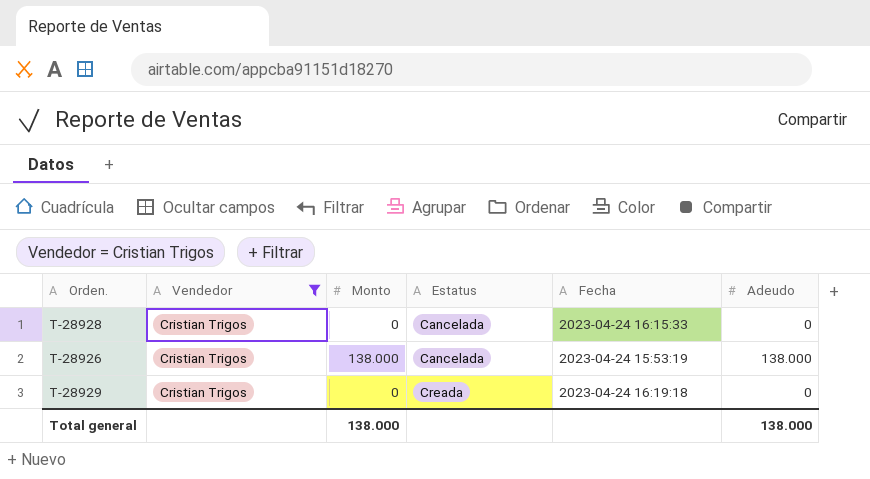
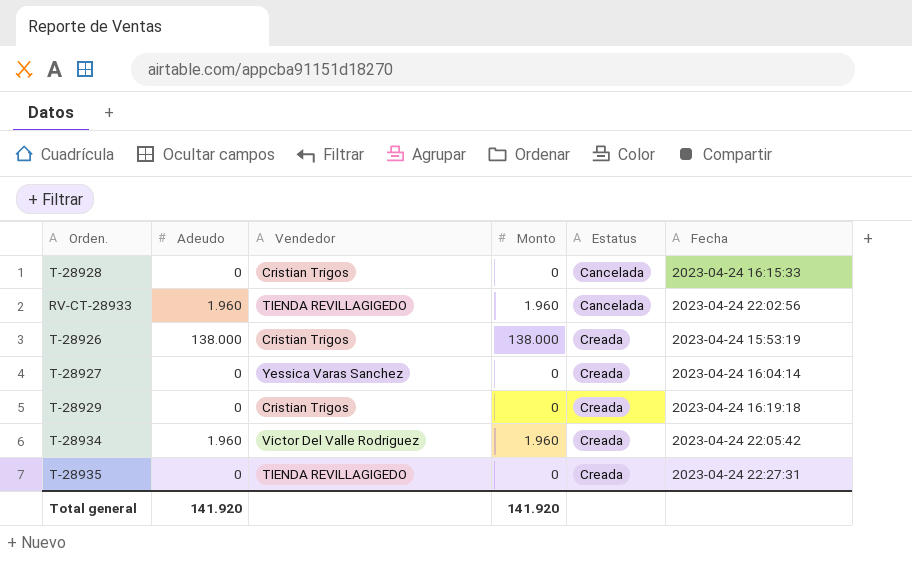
filter: Vendedor = Cristian Trigos -> none
column Adeudo | position: 6 -> 2
T-28926 | Estatus: Cancelada -> Creada
Total general | Adeudo: 138.000 -> 141.920
Total general | Monto: 138.000 -> 141.920

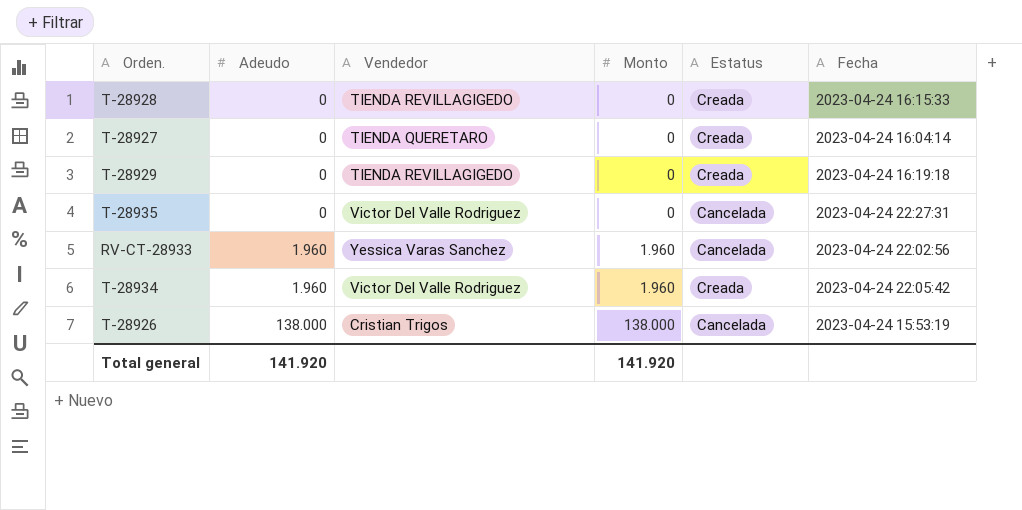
row order: Estatus ascending -> Adeudo ascending
T-28928 | Vendedor: Cristian Trigos -> TIENDA REVILLAGIGEDO
T-28928 | Estatus: Cancelada -> Creada
T-28927 | Vendedor: Yessica Varas Sanchez -> TIENDA QUERETARO
T-28929 | Vendedor: Cristian Trigos -> TIENDA REVILLAGIGEDO
T-28935 | Vendedor: TIENDA REVILLAGIGEDO -> Victor Del Valle Rodriguez
T-28935 | Estatus: Creada -> Cancelada
RV-CT-28933 | Vendedor: TIENDA REVILLAGIGEDO -> Yessica Varas Sanchez
T-28926 | Estatus: Creada -> Cancelada

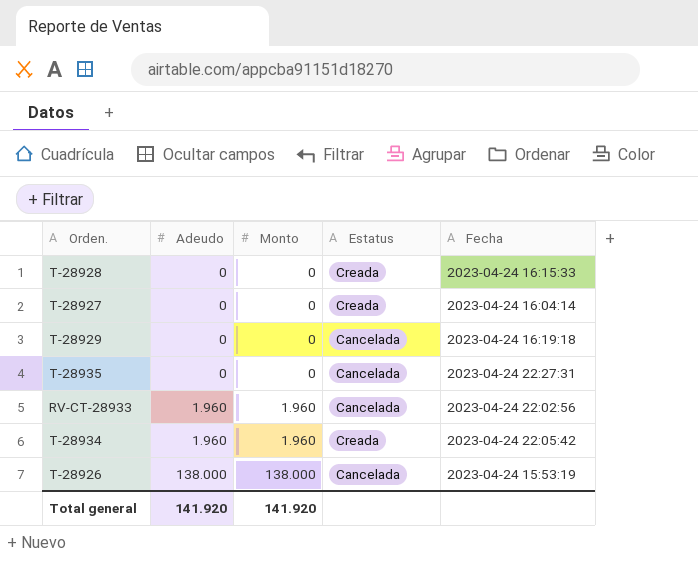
column Vendedor | position: 3 -> none
T-28929 | Estatus: Creada -> Cancelada

